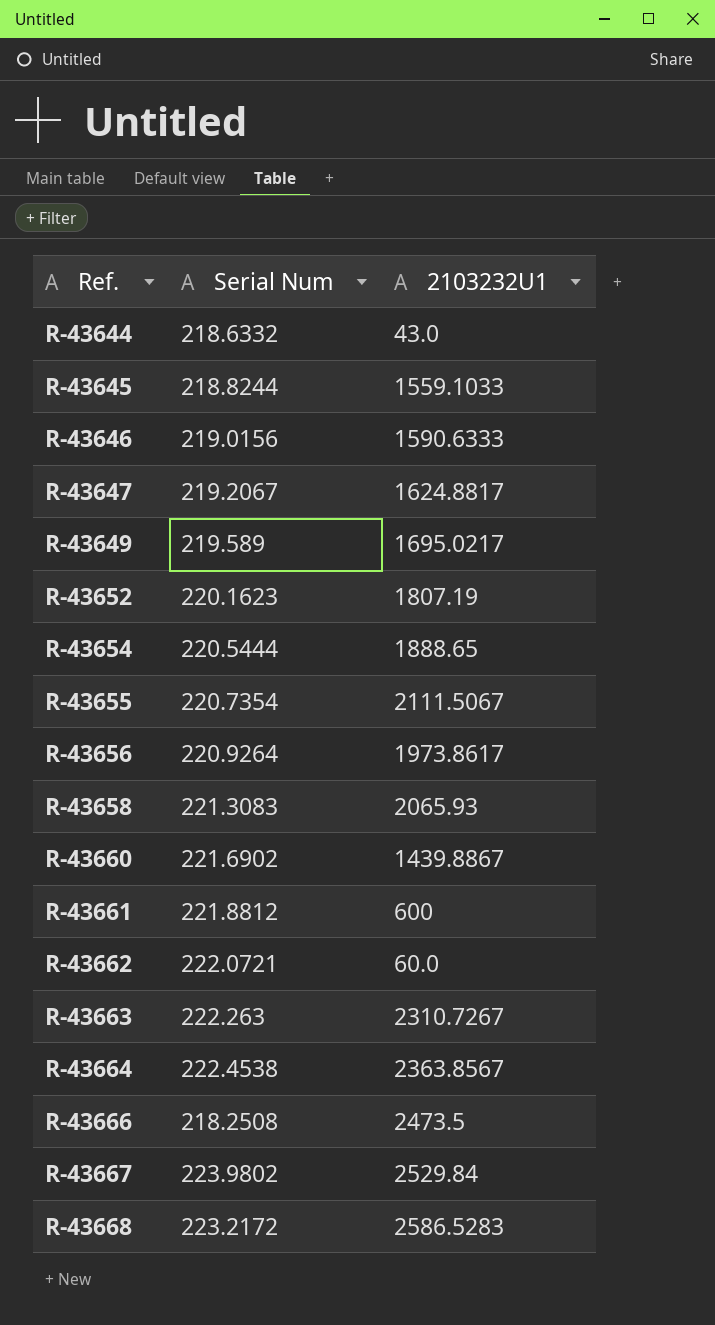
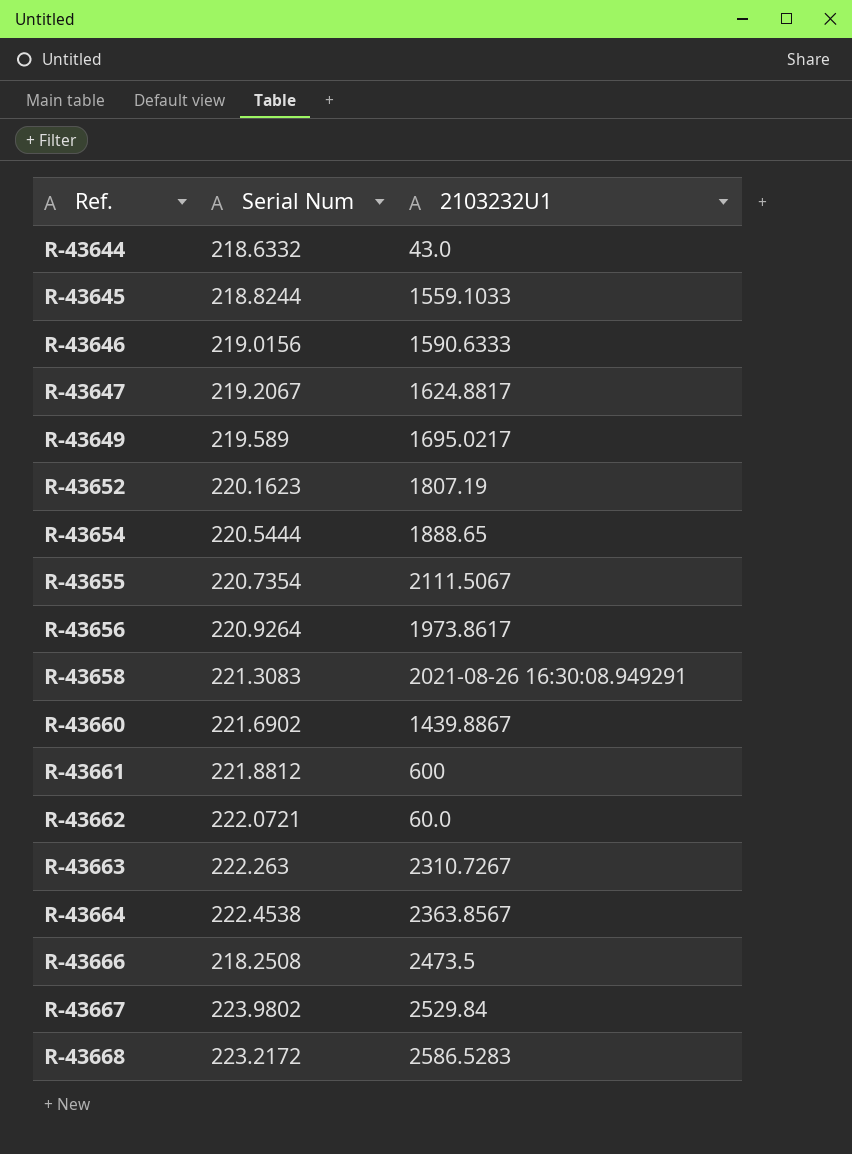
R-43658 | 2103232U1: 2065.93 -> 2021-08-26 16:30:08.949291

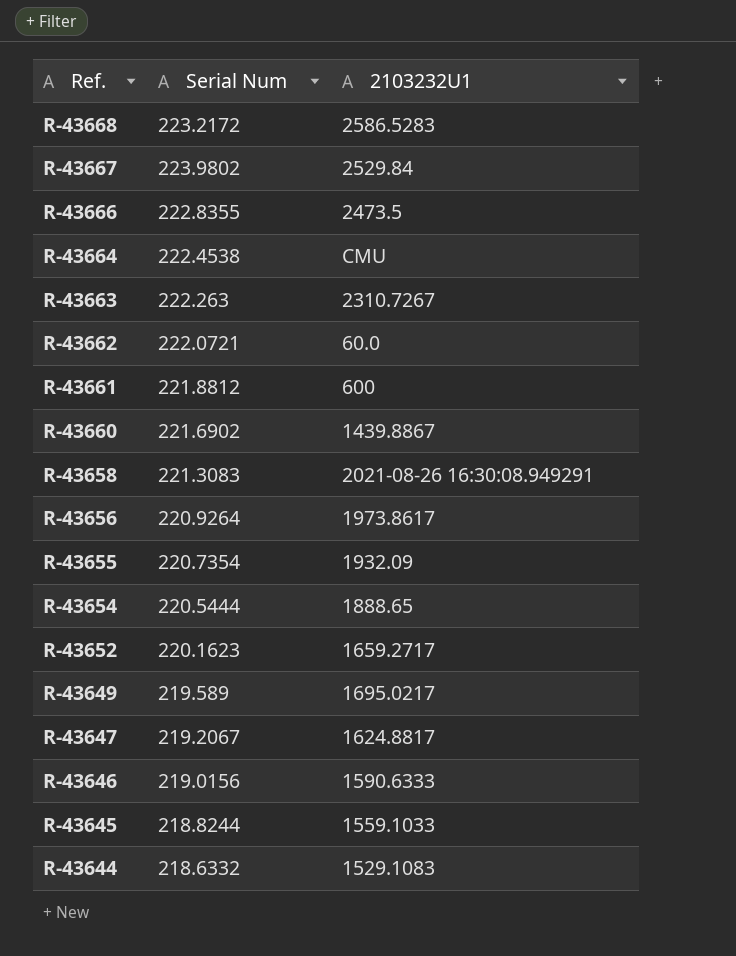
row order: Ref. ascending -> Ref. descending
R-43666 | Serial Num: 218.2508 -> 222.8355
R-43664 | 2103232U1: 2363.8567 -> CMU
R-43655 | 2103232U1: 2111.5067 -> 1932.09
R-43652 | 2103232U1: 1807.19 -> 1659.2717
R-43644 | 2103232U1: 43.0 -> 1529.1083

